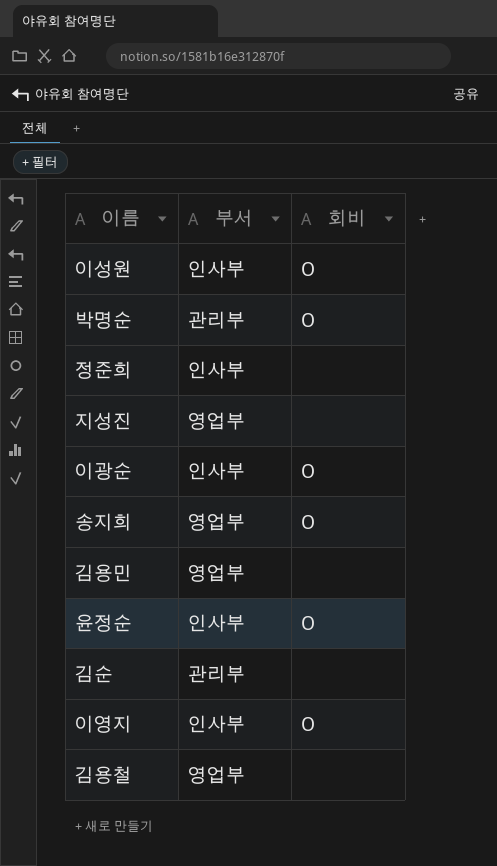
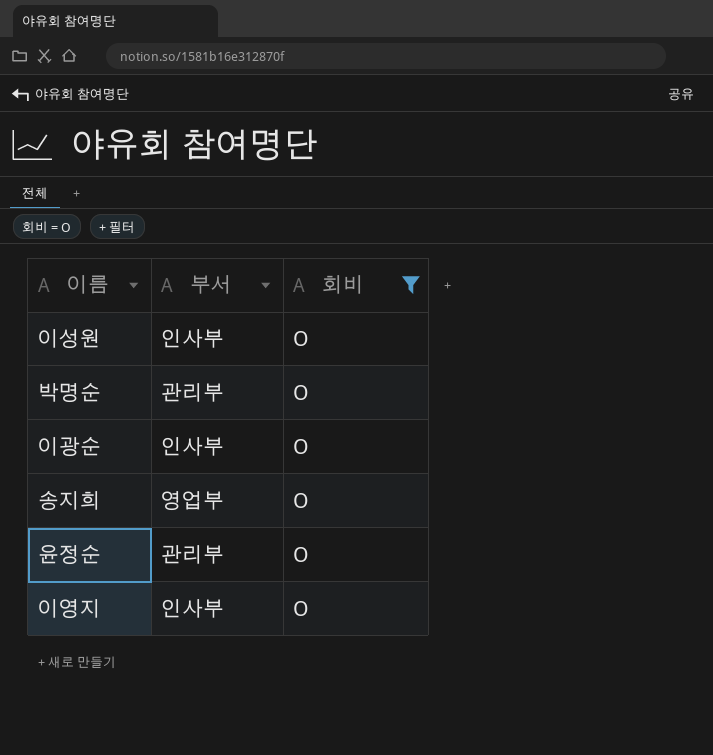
filter: none -> 회비 = O
윤정순 | 부서: 인사부 -> 관리부

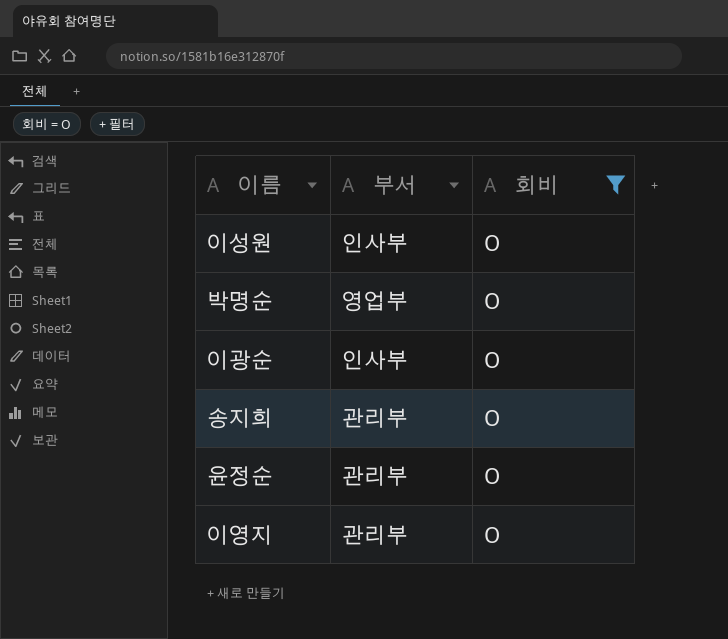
박명순 | 부서: 관리부 -> 영업부
송지희 | 부서: 영업부 -> 관리부
이영지 | 부서: 인사부 -> 관리부

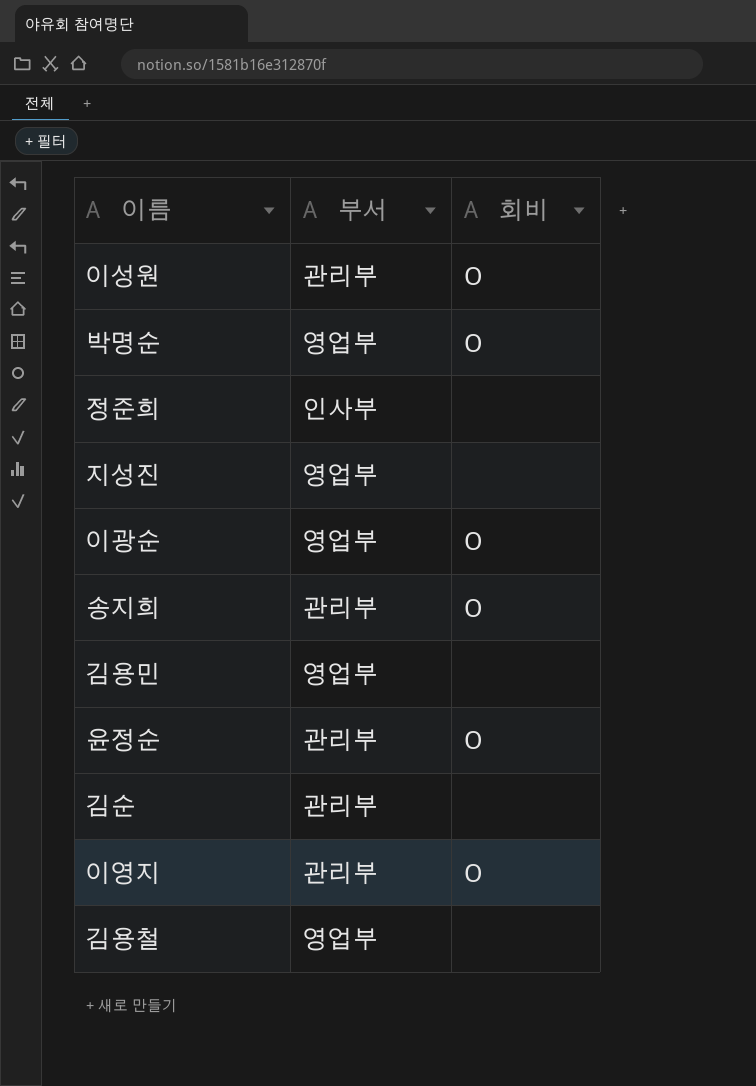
filter: 회비 = O -> none
이성원 | 부서: 인사부 -> 관리부
이광순 | 부서: 인사부 -> 영업부

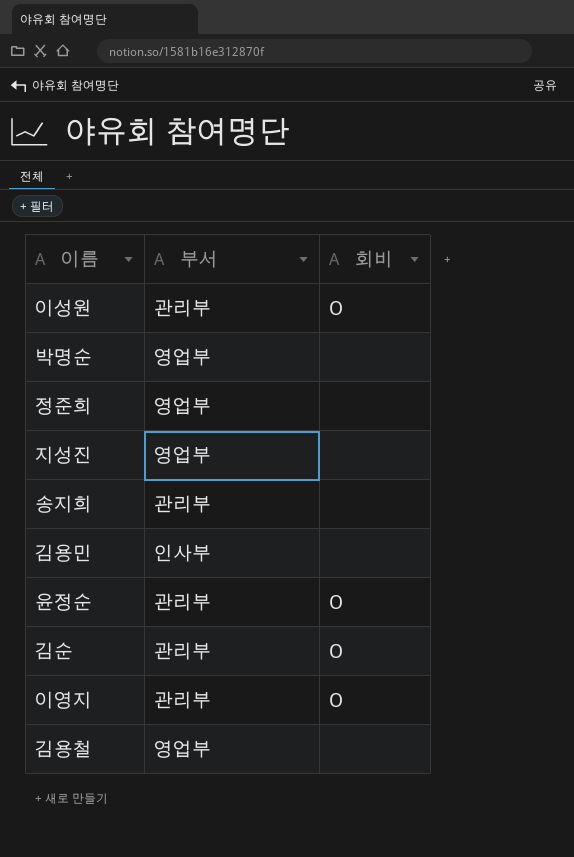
row 이광순: 영업부 | O -> none
박명순 | 회비: O -> none
정준희 | 부서: 인사부 -> 영업부
송지희 | 회비: O -> none
김용민 | 부서: 영업부 -> 인사부
김순 | 회비: none -> O

